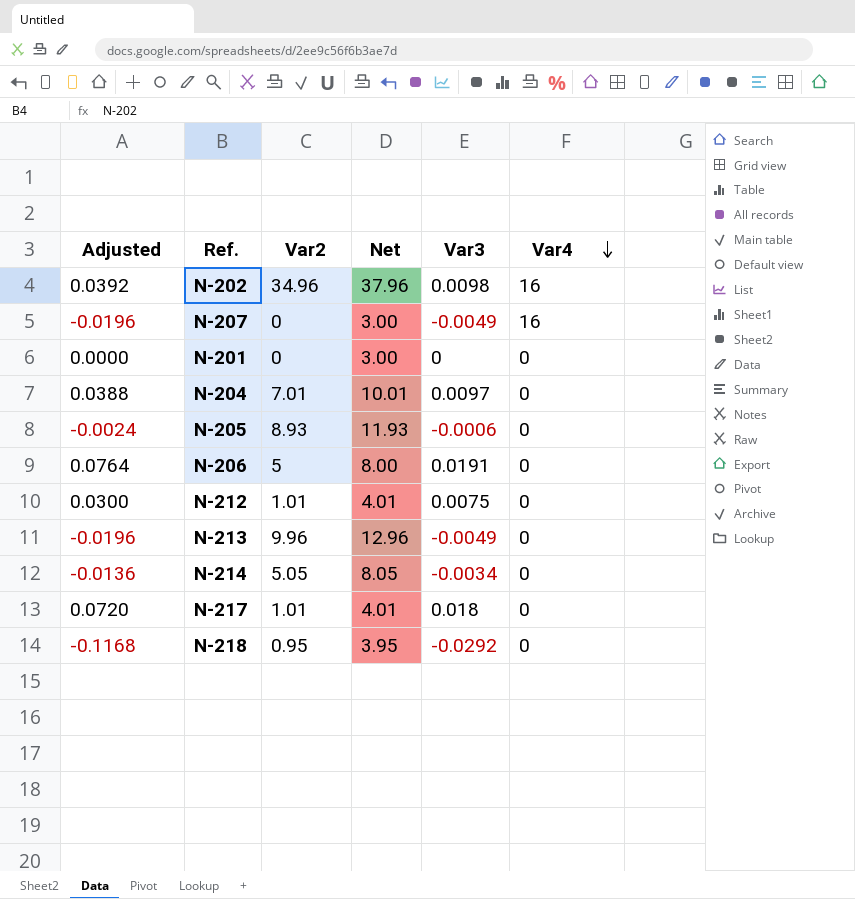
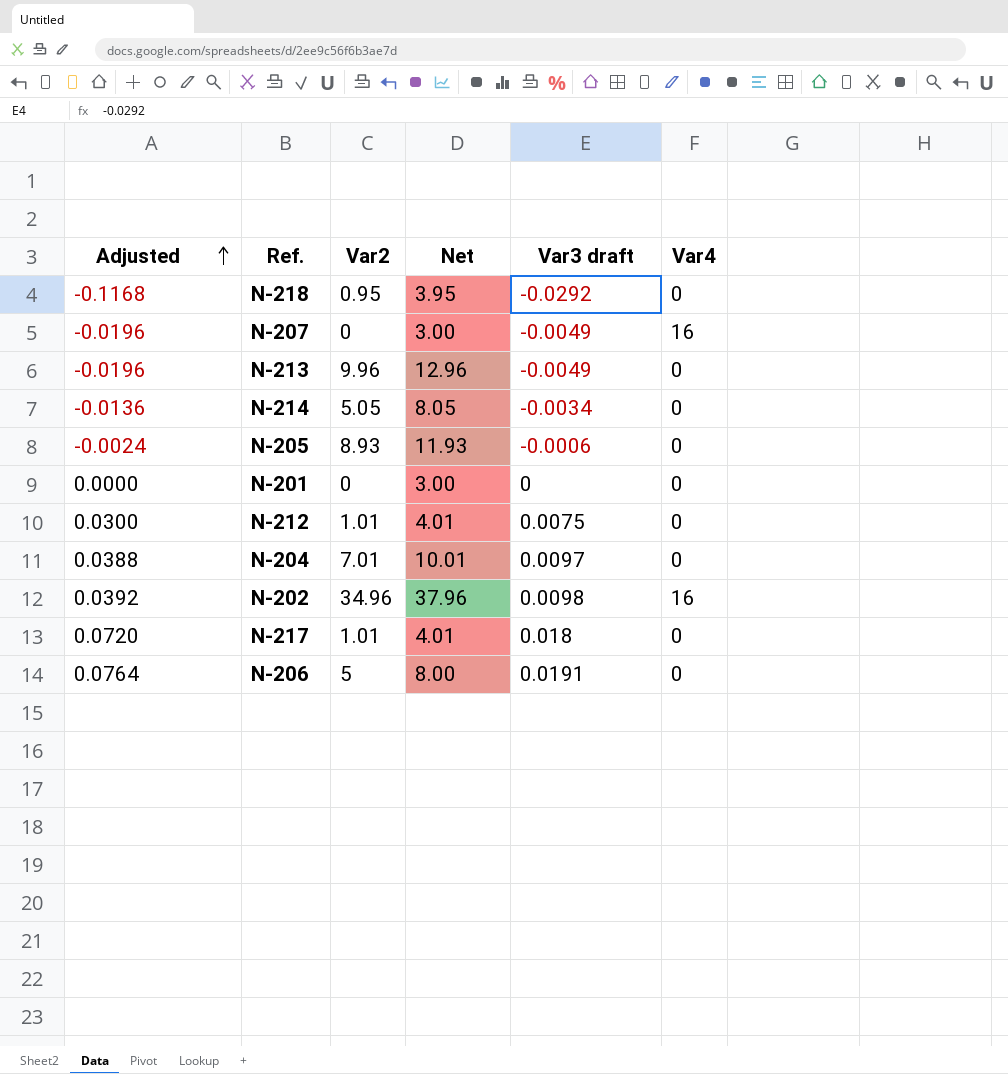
row order: Var4 descending -> Adjusted ascending
column name: Var3 -> Var3 draft

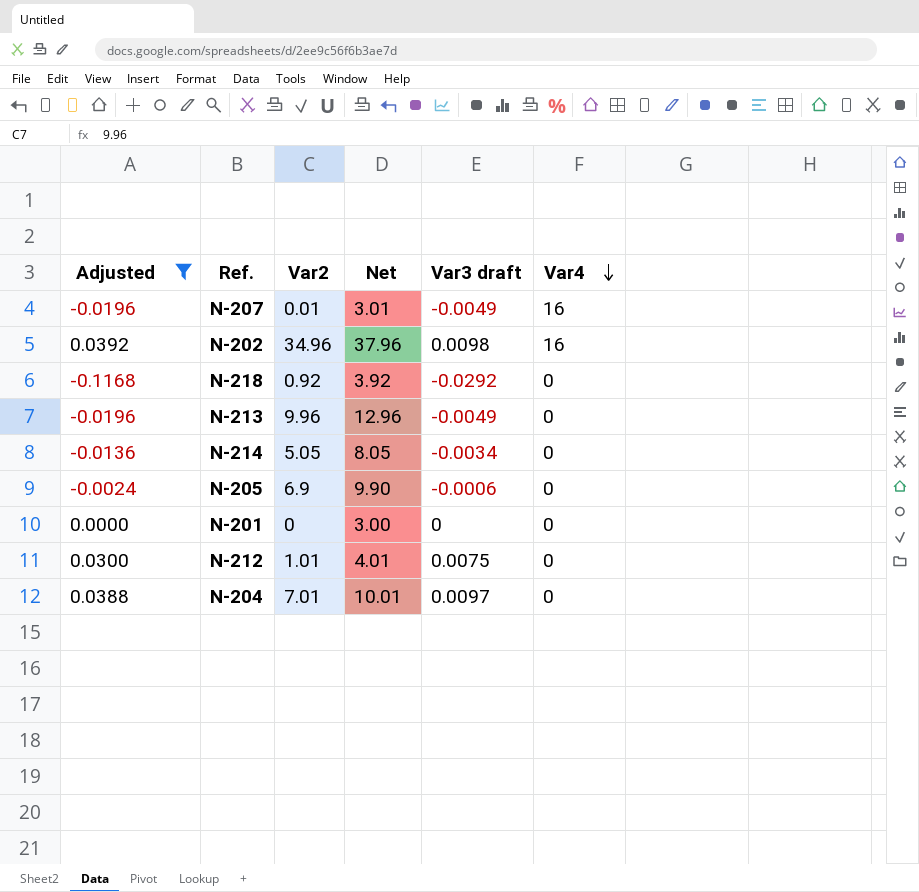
filter: none -> Adjusted <= 0.0392
row order: Adjusted ascending -> Var4 descending
N-207 | Var2: 0 -> 0.01
N-207 | Net: 3.00 -> 3.01
N-218 | Var2: 0.95 -> 0.92
N-218 | Net: 3.95 -> 3.92
N-205 | Var2: 8.93 -> 6.9
N-205 | Net: 11.93 -> 9.90

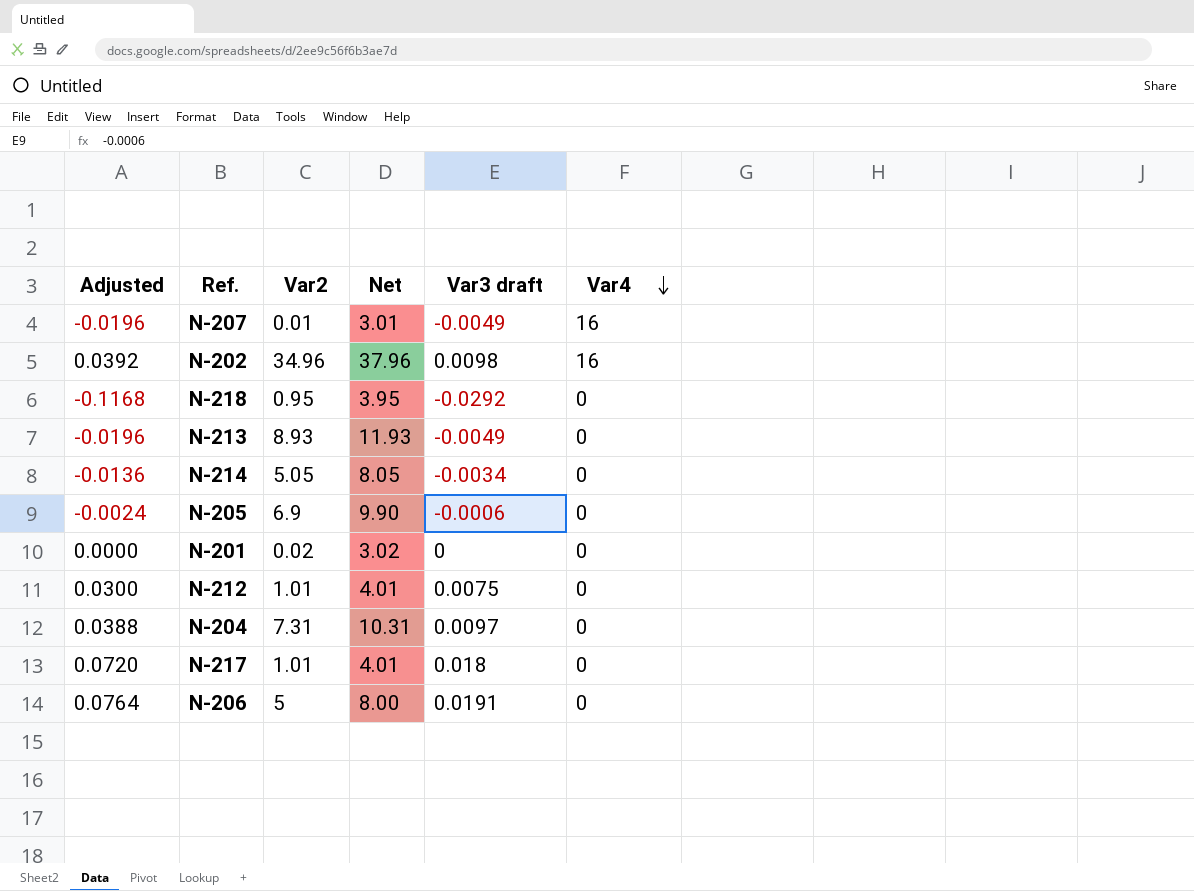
filter: Adjusted <= 0.0392 -> none
N-218 | Var2: 0.92 -> 0.95
N-218 | Net: 3.92 -> 3.95
N-213 | Var2: 9.96 -> 8.93
N-213 | Net: 12.96 -> 11.93
N-201 | Var2: 0 -> 0.02
N-201 | Net: 3.00 -> 3.02
N-204 | Var2: 7.01 -> 7.31
N-204 | Net: 10.01 -> 10.31

